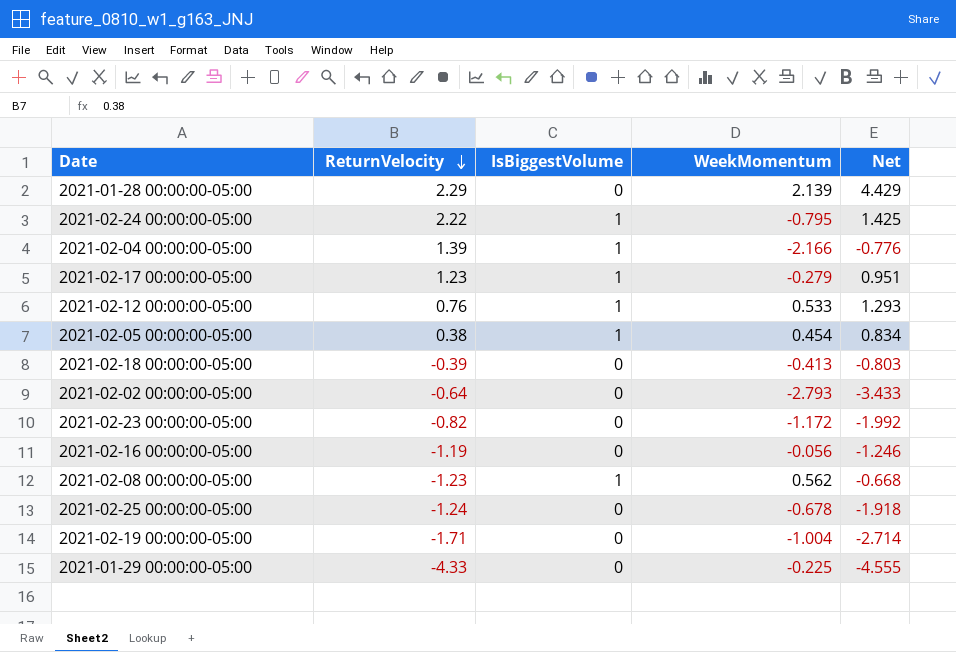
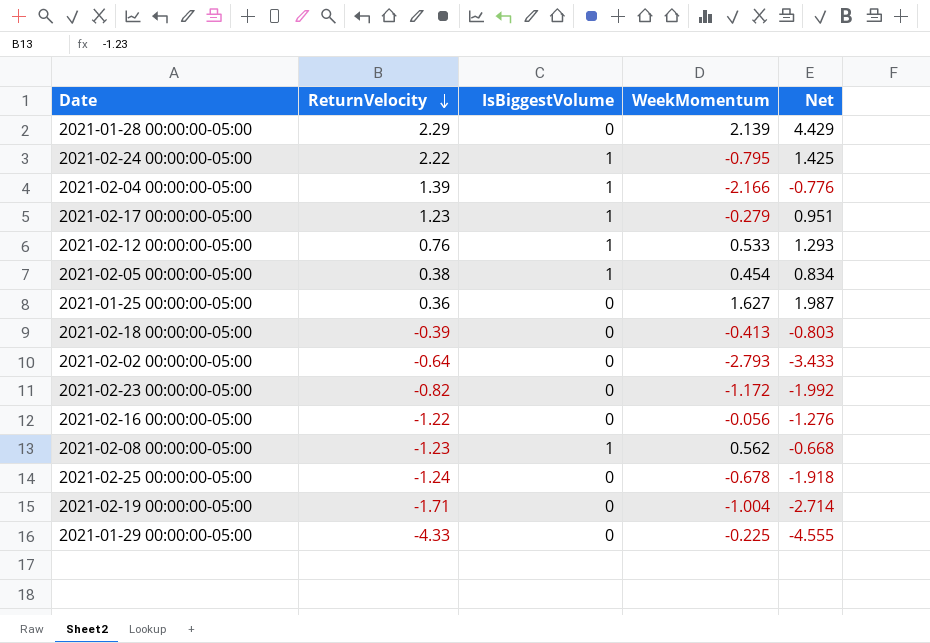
row 2021-01-25 00:00:00-05:00: none -> 0.36 | 0 | 1.627 | 1.987
2021-02-16 00:00:00-05:00 | ReturnVelocity: -1.19 -> -1.22
2021-02-16 00:00:00-05:00 | Net: -1.246 -> -1.276

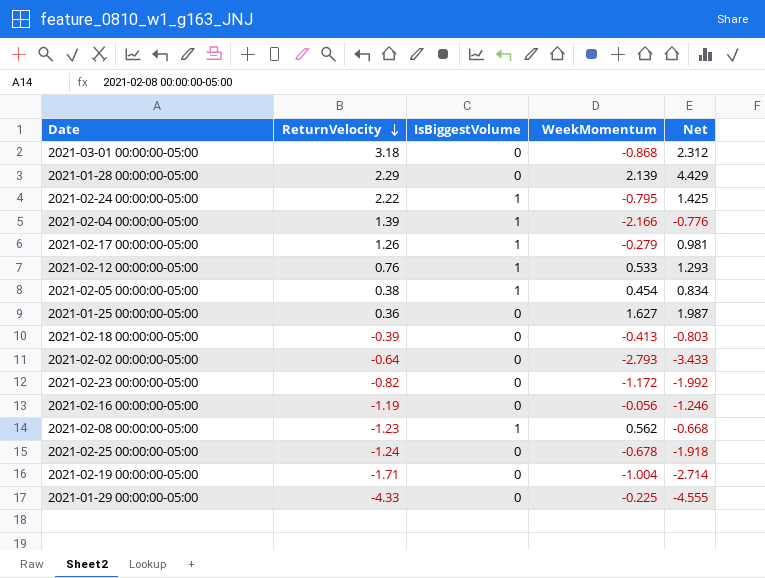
row 2021-03-01 00:00:00-05:00: none -> 3.18 | 0 | -0.868 | 2.312
2021-02-17 00:00:00-05:00 | ReturnVelocity: 1.23 -> 1.26
2021-02-17 00:00:00-05:00 | Net: 0.951 -> 0.981
2021-02-16 00:00:00-05:00 | ReturnVelocity: -1.22 -> -1.19
2021-02-16 00:00:00-05:00 | Net: -1.276 -> -1.246

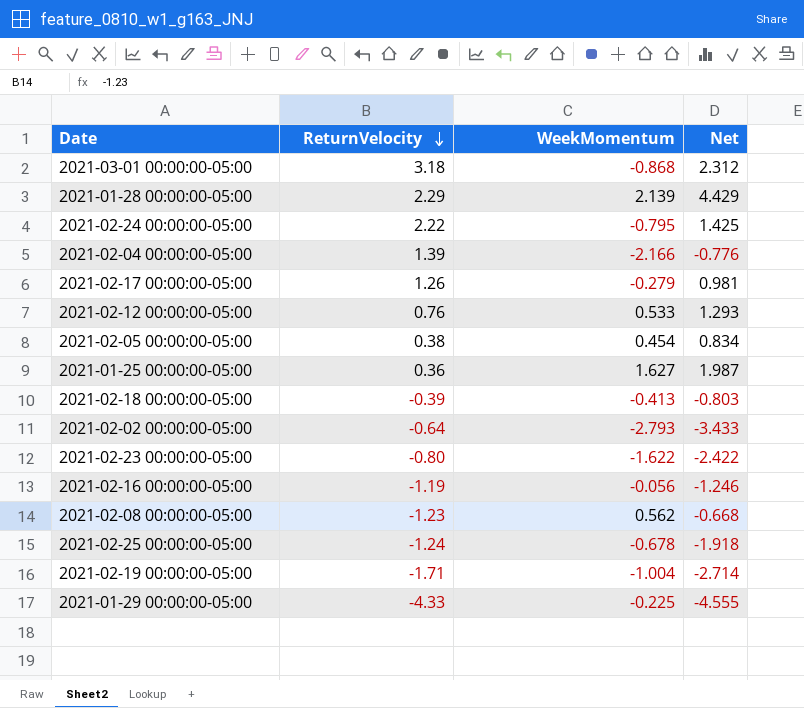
column IsBiggestVolume | position: 3 -> none
2021-02-23 00:00:00-05:00 | ReturnVelocity: -0.82 -> -0.80
2021-02-23 00:00:00-05:00 | WeekMomentum: -1.172 -> -1.622
2021-02-23 00:00:00-05:00 | Net: -1.992 -> -2.422

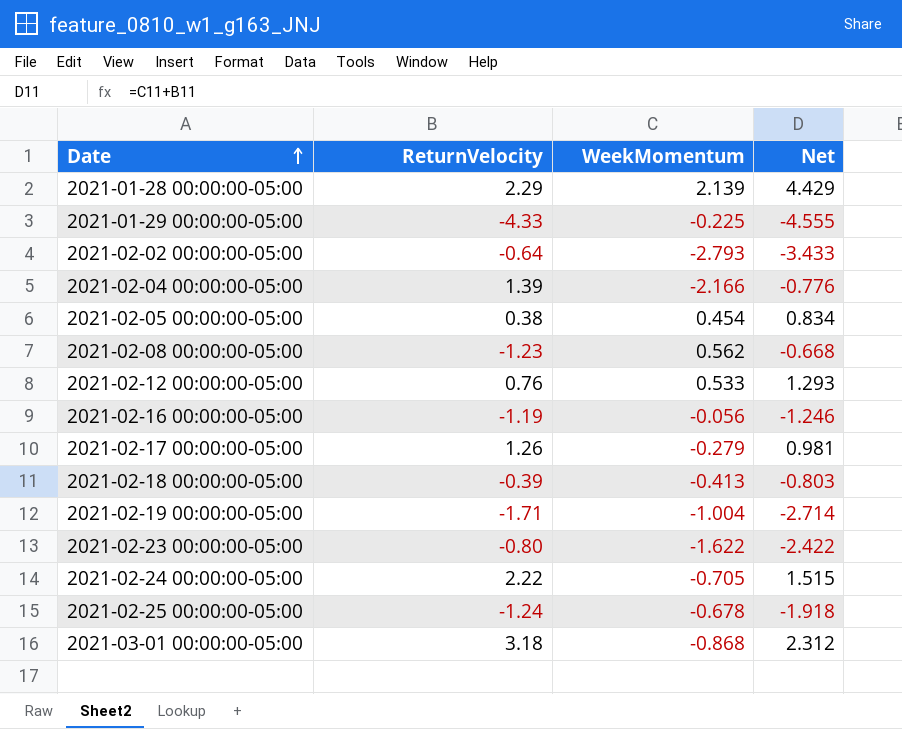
row order: ReturnVelocity descending -> Date ascending
row 2021-01-25 00:00:00-05:00: 0.36 | 1.627 | 1.987 -> none
2021-02-24 00:00:00-05:00 | WeekMomentum: -0.795 -> -0.705
2021-02-24 00:00:00-05:00 | Net: 1.425 -> 1.515

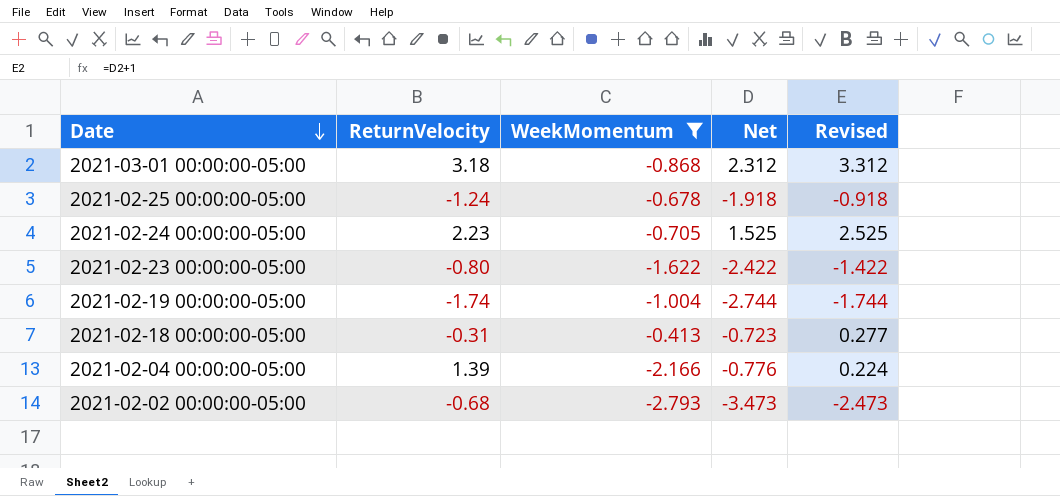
filter: none -> WeekMomentum <= -0.413
row order: Date ascending -> Date descending
column Revised | formula: none -> [Net] + 1
2021-02-24 00:00:00-05:00 | ReturnVelocity: 2.22 -> 2.23
2021-02-24 00:00:00-05:00 | Net: 1.515 -> 1.525
2021-02-19 00:00:00-05:00 | ReturnVelocity: -1.71 -> -1.74
2021-02-19 00:00:00-05:00 | Net: -2.714 -> -2.744
2021-02-18 00:00:00-05:00 | ReturnVelocity: -0.39 -> -0.31
2021-02-18 00:00:00-05:00 | Net: -0.803 -> -0.723
2021-02-02 00:00:00-05:00 | ReturnVelocity: -0.64 -> -0.68
2021-02-02 00:00:00-05:00 | Net: -3.433 -> -3.473

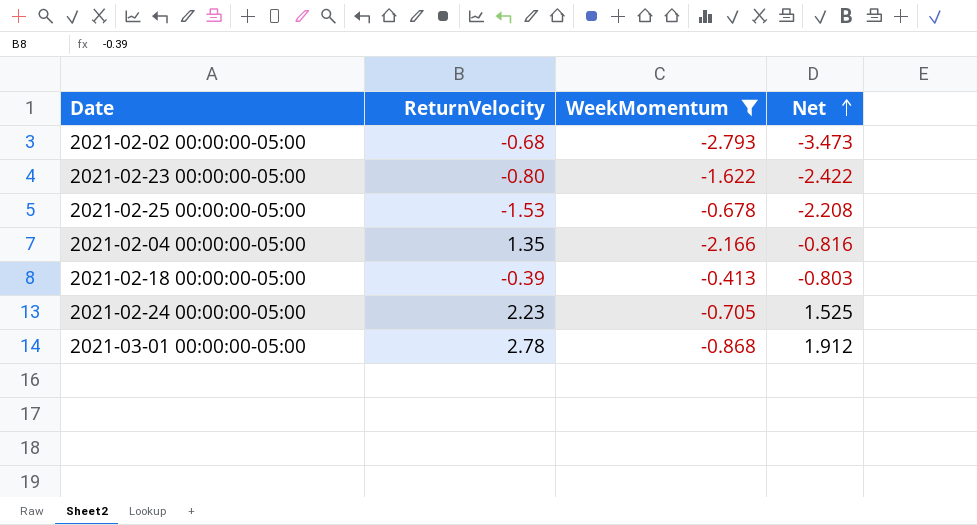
row order: Date descending -> Net ascending
column Revised | formula: [Net] + 1 -> none
row 2021-02-19 00:00:00-05:00: -1.74 | -1.004 | -2.744 | -1.744 -> none
2021-02-25 00:00:00-05:00 | ReturnVelocity: -1.24 -> -1.53
2021-02-25 00:00:00-05:00 | Net: -1.918 -> -2.208
2021-02-04 00:00:00-05:00 | ReturnVelocity: 1.39 -> 1.35
2021-02-04 00:00:00-05:00 | Net: -0.776 -> -0.816
2021-02-18 00:00:00-05:00 | ReturnVelocity: -0.31 -> -0.39
2021-02-18 00:00:00-05:00 | Net: -0.723 -> -0.803
2021-03-01 00:00:00-05:00 | ReturnVelocity: 3.18 -> 2.78
2021-03-01 00:00:00-05:00 | Net: 2.312 -> 1.912

